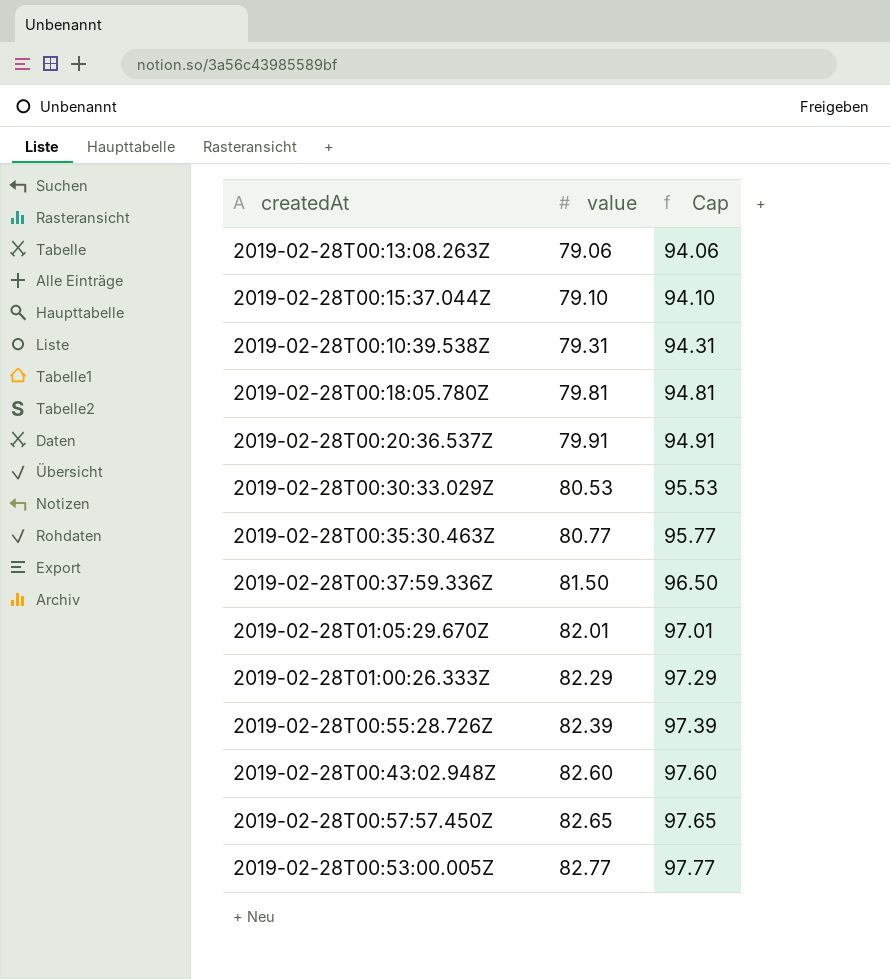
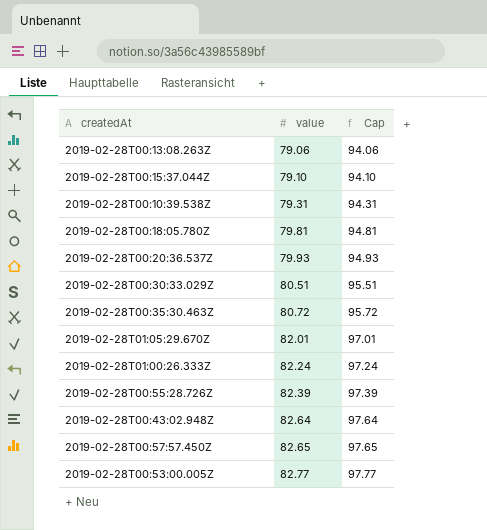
row 2019-02-28T00:37:59.336Z: 81.50 | 96.50 -> none
2019-02-28T00:20:36.537Z | value: 79.91 -> 79.93
2019-02-28T00:20:36.537Z | Cap: 94.91 -> 94.93
2019-02-28T00:30:33.029Z | value: 80.53 -> 80.51
2019-02-28T00:30:33.029Z | Cap: 95.53 -> 95.51
2019-02-28T00:35:30.463Z | value: 80.77 -> 80.72
2019-02-28T00:35:30.463Z | Cap: 95.77 -> 95.72
2019-02-28T01:00:26.333Z | value: 82.29 -> 82.24
2019-02-28T01:00:26.333Z | Cap: 97.29 -> 97.24
2019-02-28T00:43:02.948Z | value: 82.60 -> 82.64
2019-02-28T00:43:02.948Z | Cap: 97.60 -> 97.64

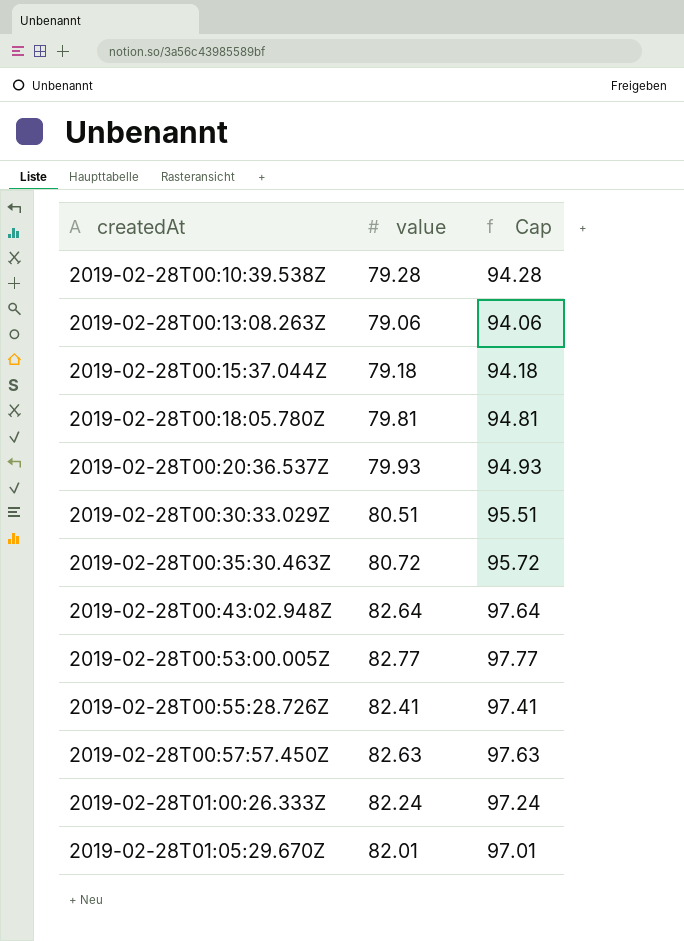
row order: value ascending -> createdAt ascending
2019-02-28T00:10:39.538Z | value: 79.31 -> 79.28
2019-02-28T00:10:39.538Z | Cap: 94.31 -> 94.28
2019-02-28T00:15:37.044Z | value: 79.10 -> 79.18
2019-02-28T00:15:37.044Z | Cap: 94.10 -> 94.18
2019-02-28T00:55:28.726Z | value: 82.39 -> 82.41
2019-02-28T00:55:28.726Z | Cap: 97.39 -> 97.41
2019-02-28T00:57:57.450Z | value: 82.65 -> 82.63
2019-02-28T00:57:57.450Z | Cap: 97.65 -> 97.63

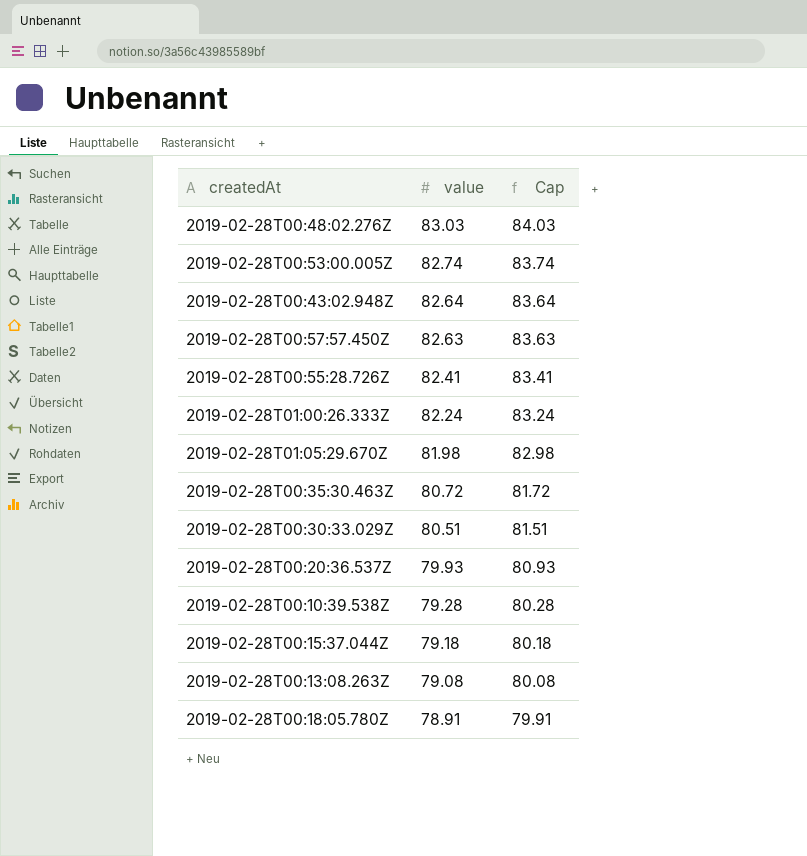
row order: createdAt ascending -> value descending
column Cap | formula: [value] + 15 -> [value] + 1
row 2019-02-28T00:48:02.276Z: none -> 83.03 | 84.03
2019-02-28T00:53:00.005Z | value: 82.77 -> 82.74
2019-02-28T01:05:29.670Z | value: 82.01 -> 81.98
2019-02-28T00:13:08.263Z | value: 79.06 -> 79.08
2019-02-28T00:18:05.780Z | value: 79.81 -> 78.91

